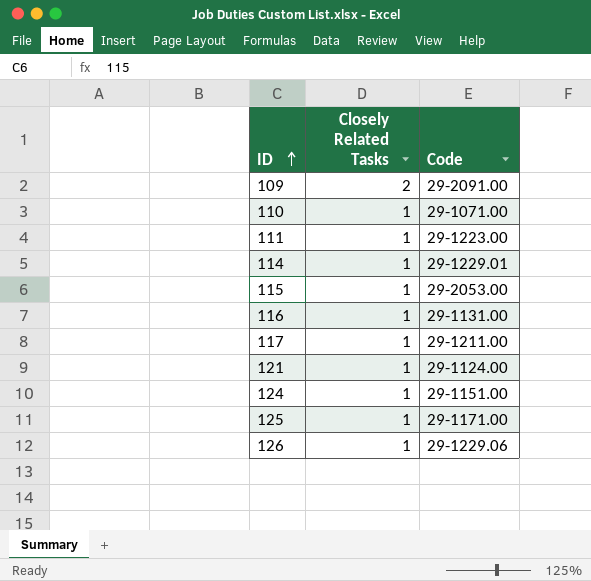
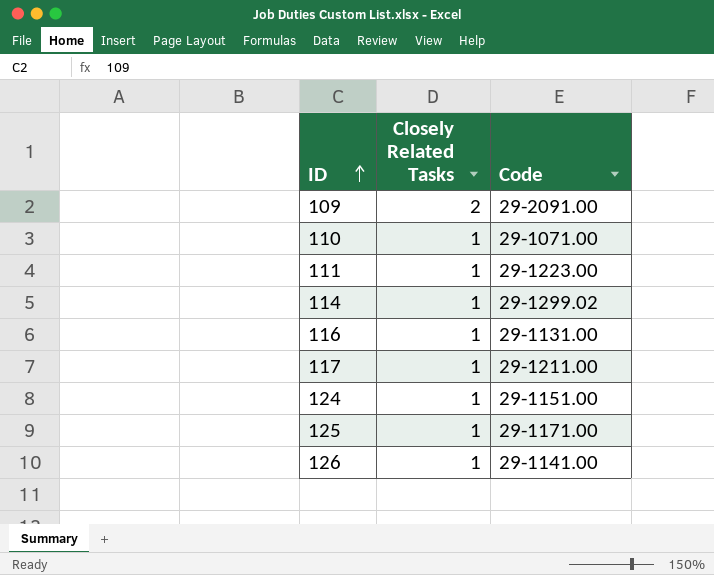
row 115: 1 | 29-2053.00 -> none
row 121: 1 | 29-1124.00 -> none
114 | Code: 29-1229.01 -> 29-1299.02
126 | Code: 29-1229.06 -> 29-1141.00

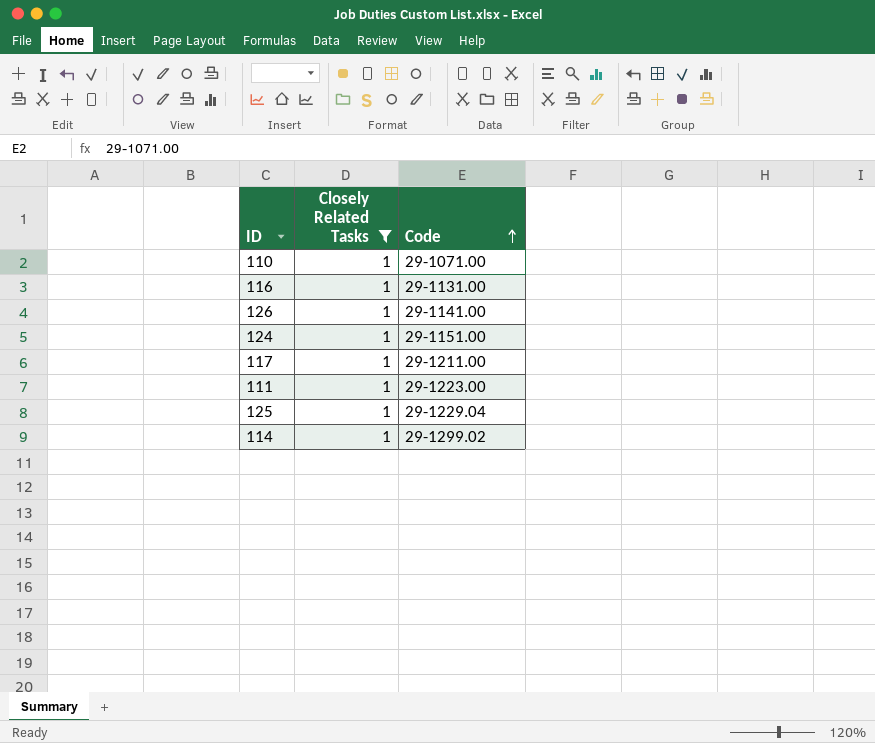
filter: none -> Closely Related Tasks = 1
row order: ID ascending -> Code ascending
125 | Code: 29-1171.00 -> 29-1229.04

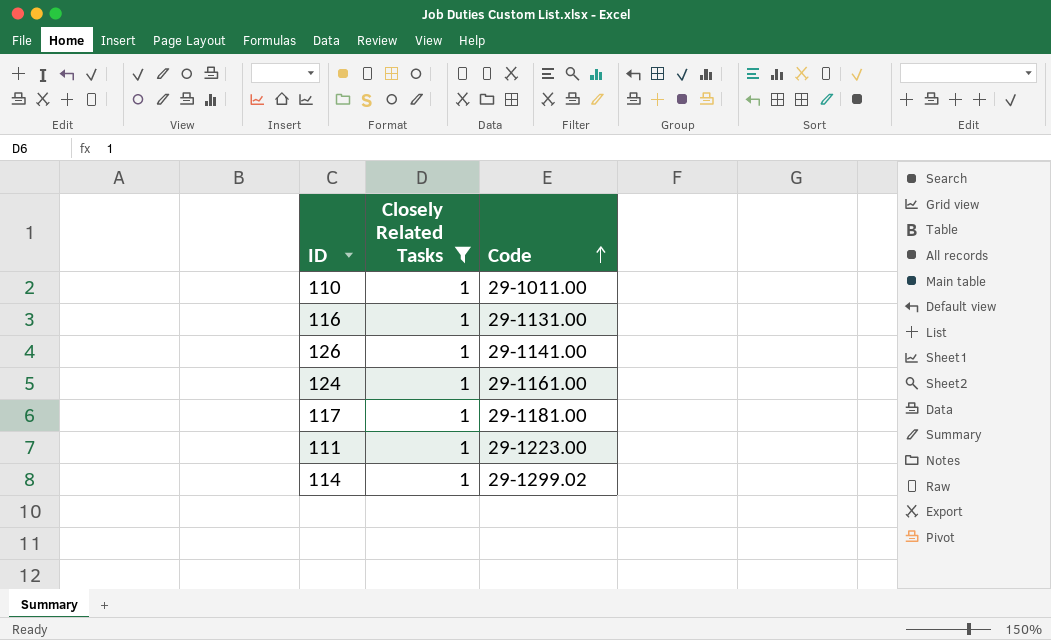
row 125: 1 | 29-1229.04 -> none
110 | Code: 29-1071.00 -> 29-1011.00
124 | Code: 29-1151.00 -> 29-1161.00
117 | Code: 29-1211.00 -> 29-1181.00

